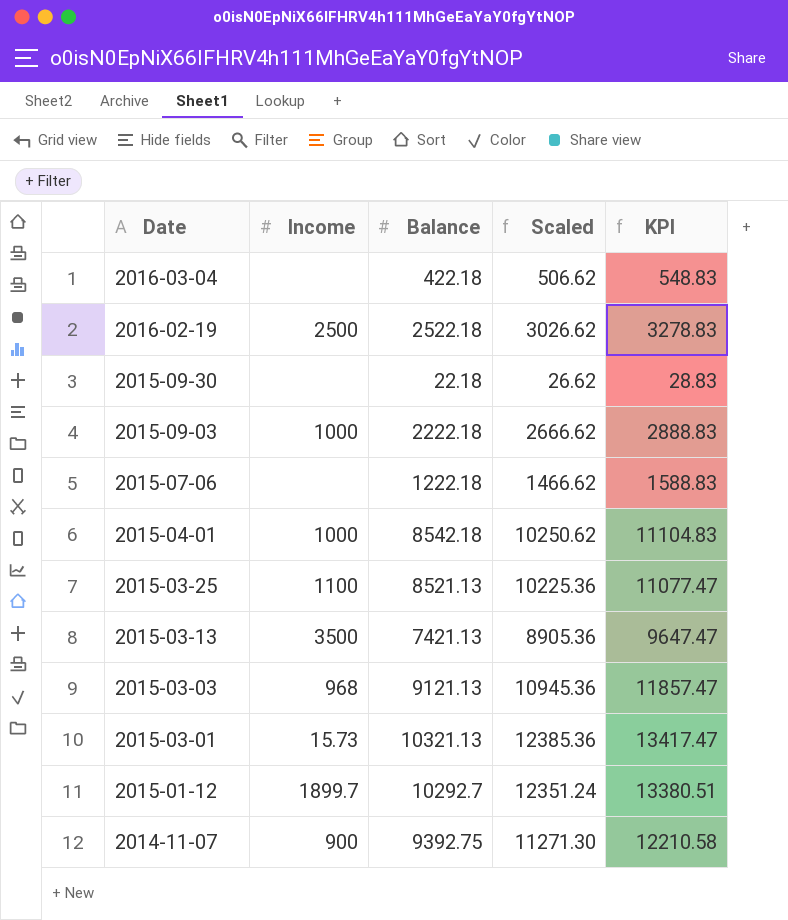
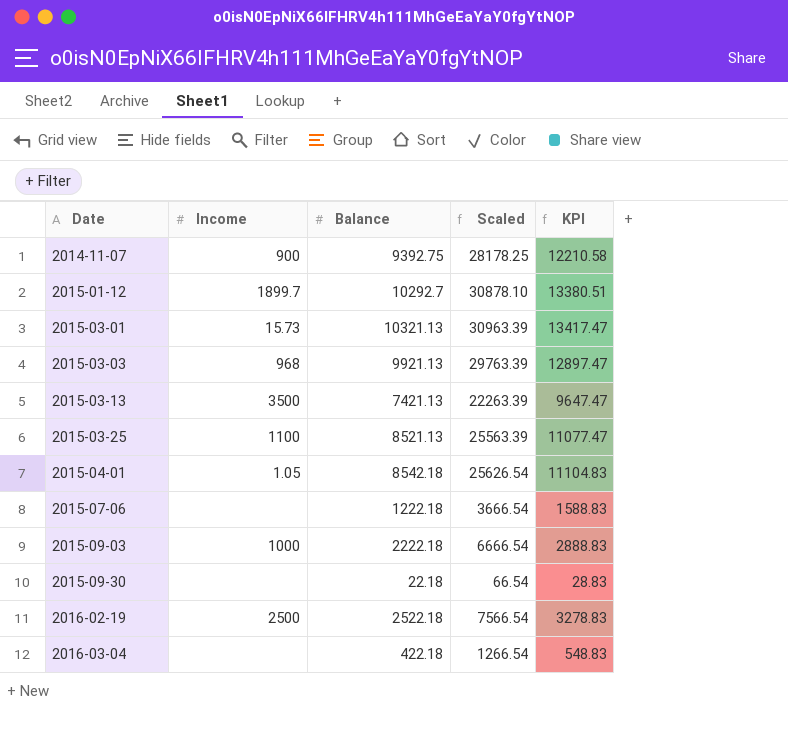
row order: Date descending -> Date ascending
column Scaled | formula: [Balance] * 1.2 -> [Balance] * 3
2015-03-03 | Balance: 9121.13 -> 9921.13
2015-03-03 | KPI: 11857.47 -> 12897.47
2015-04-01 | Income: 1000 -> 1.05

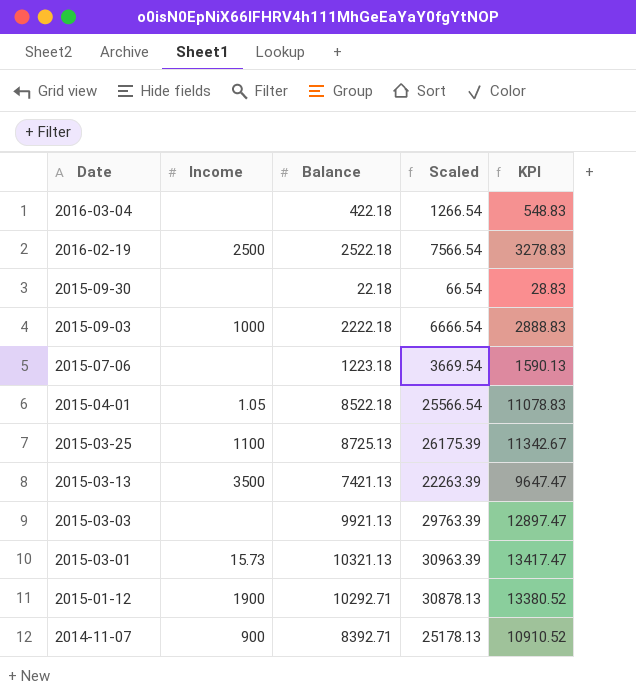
row order: Date ascending -> Date descending
2015-07-06 | Balance: 1222.18 -> 1223.18
2015-07-06 | Scaled: 3666.54 -> 3669.54
2015-07-06 | KPI: 1588.83 -> 1590.13
2015-04-01 | Balance: 8542.18 -> 8522.18
2015-04-01 | Scaled: 25626.54 -> 25566.54
2015-04-01 | KPI: 11104.83 -> 11078.83
2015-03-25 | Balance: 8521.13 -> 8725.13
2015-03-25 | Scaled: 25563.39 -> 26175.39
2015-03-25 | KPI: 11077.47 -> 11342.67
2015-03-03 | Income: 968 -> none
2015-01-12 | Income: 1899.7 -> 1900
2015-01-12 | Balance: 10292.7 -> 10292.71
2015-01-12 | Scaled: 30878.10 -> 30878.13
2015-01-12 | KPI: 13380.51 -> 13380.52
2014-11-07 | Balance: 9392.75 -> 8392.71
2014-11-07 | Scaled: 28178.25 -> 25178.13
2014-11-07 | KPI: 12210.58 -> 10910.52

